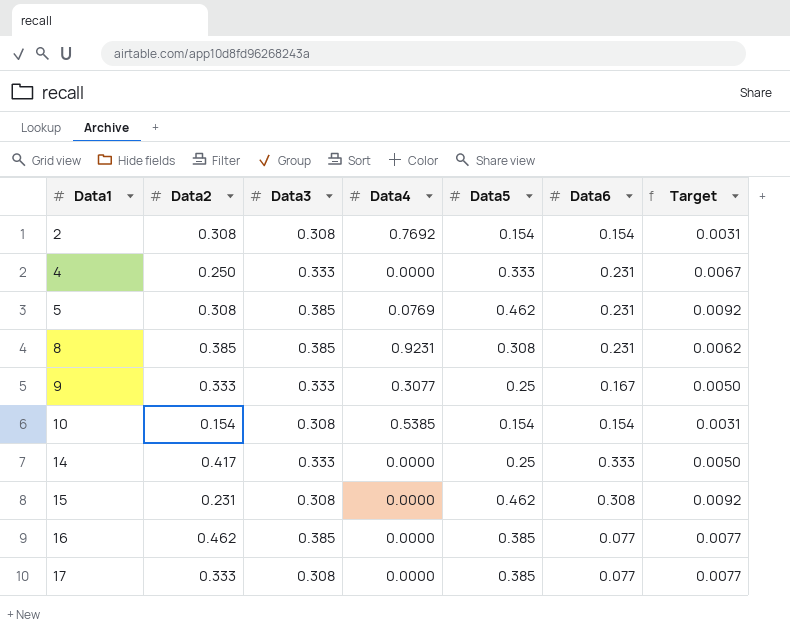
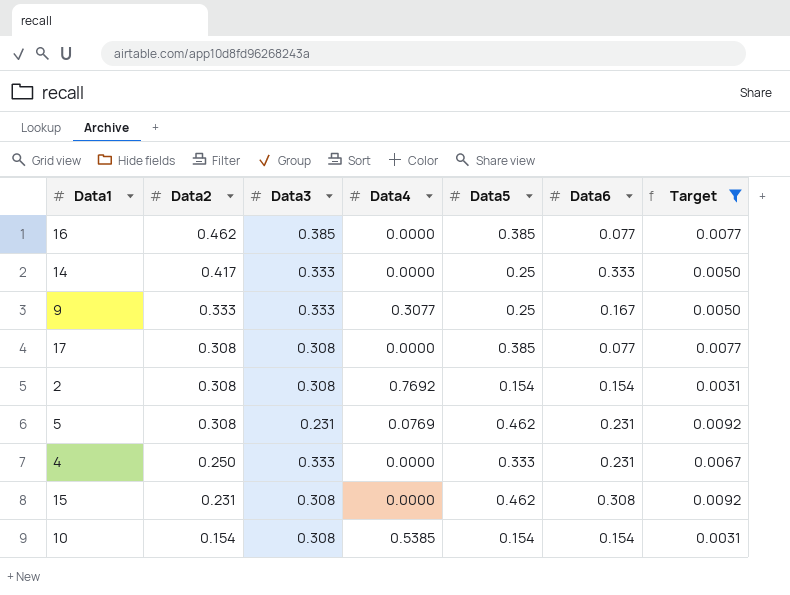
filter: none -> Target != 0.0062
row order: Data1 ascending -> Data2 descending
17 | Data2: 0.333 -> 0.308
5 | Data3: 0.385 -> 0.231

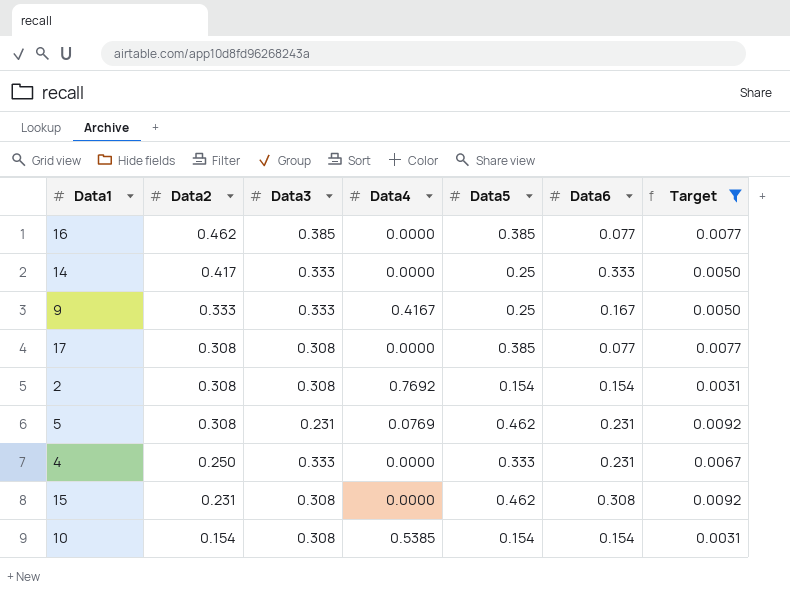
9 | Data4: 0.3077 -> 0.4167

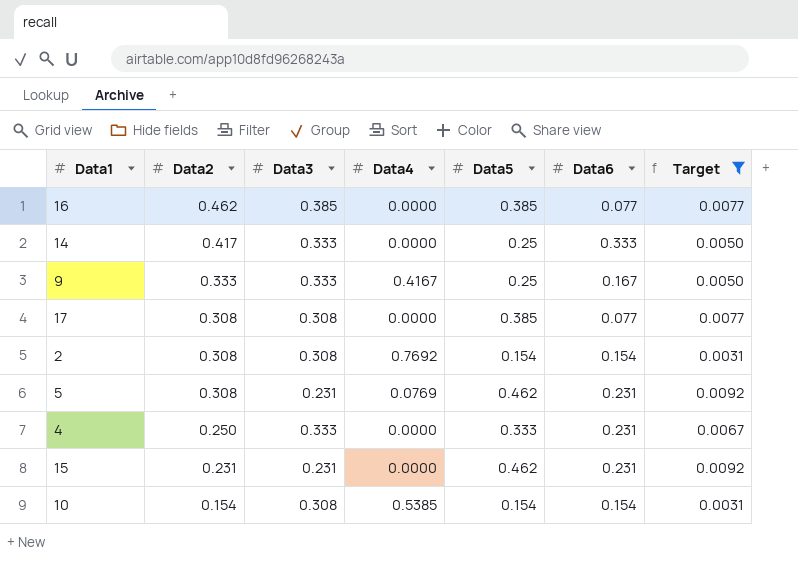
15 | Data3: 0.308 -> 0.231
15 | Data6: 0.308 -> 0.231

